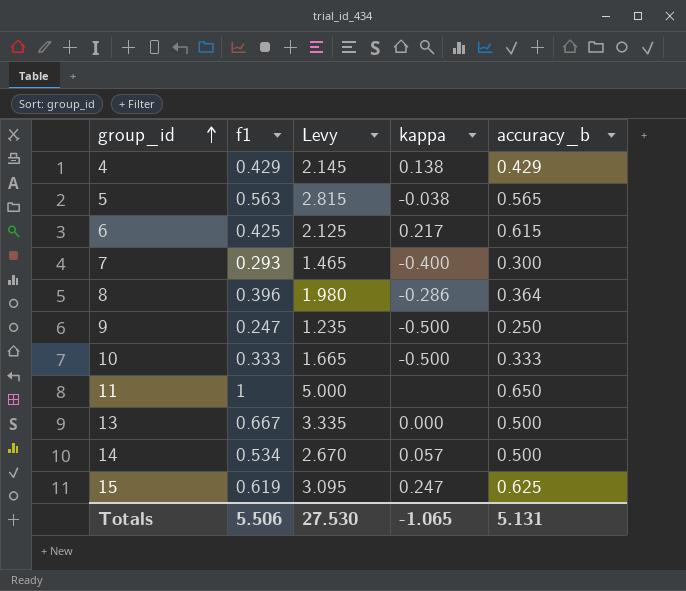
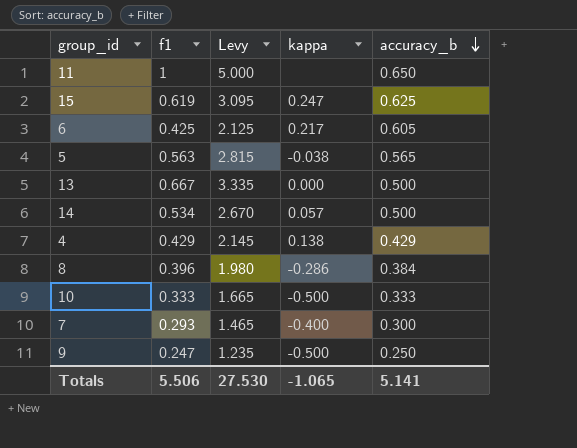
row order: group_id ascending -> accuracy_b descending
6 | accuracy_b: 0.615 -> 0.605
8 | accuracy_b: 0.364 -> 0.384
Totals | accuracy_b: 5.131 -> 5.141

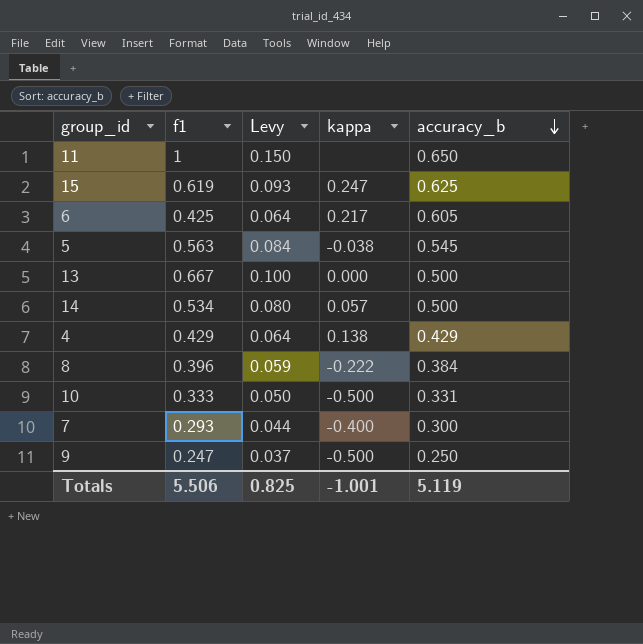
column Levy | formula: [f1] * 5 -> [f1] * 0.15
5 | accuracy_b: 0.565 -> 0.545
8 | kappa: -0.286 -> -0.222
10 | accuracy_b: 0.333 -> 0.331
Totals | Levy: 27.530 -> 0.825
Totals | kappa: -1.065 -> -1.001
Totals | accuracy_b: 5.141 -> 5.119

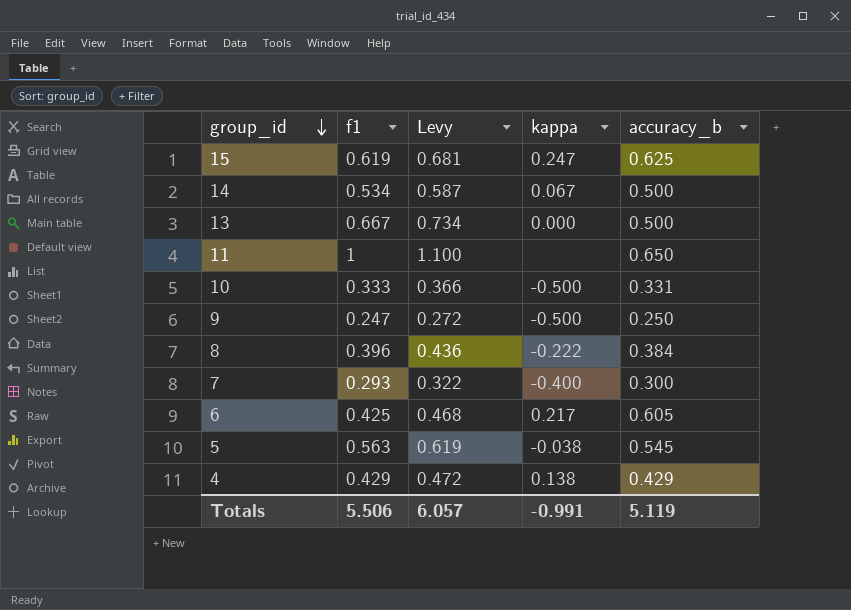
row order: accuracy_b descending -> group_id descending
column Levy | formula: [f1] * 0.15 -> [f1] * 1.1
14 | kappa: 0.057 -> 0.067
Totals | Levy: 0.825 -> 6.057
Totals | kappa: -1.001 -> -0.991

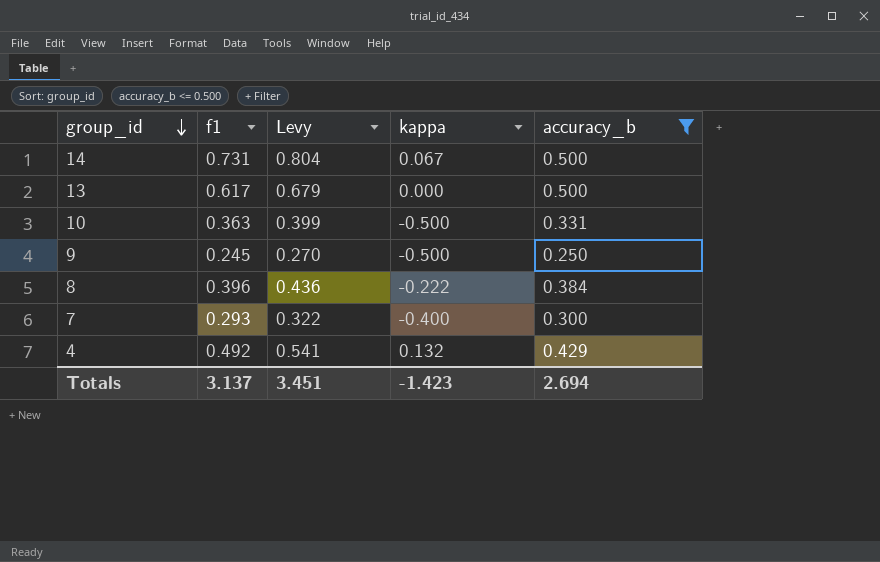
filter: none -> accuracy_b <= 0.500
14 | f1: 0.534 -> 0.731
14 | Levy: 0.587 -> 0.804
13 | f1: 0.667 -> 0.617
13 | Levy: 0.734 -> 0.679
10 | f1: 0.333 -> 0.363
10 | Levy: 0.366 -> 0.399
9 | f1: 0.247 -> 0.245
9 | Levy: 0.272 -> 0.270
4 | f1: 0.429 -> 0.492
4 | Levy: 0.472 -> 0.541
4 | kappa: 0.138 -> 0.132
Totals | f1: 5.506 -> 3.137
Totals | Levy: 6.057 -> 3.451
Totals | kappa: -0.991 -> -1.423
Totals | accuracy_b: 5.119 -> 2.694

